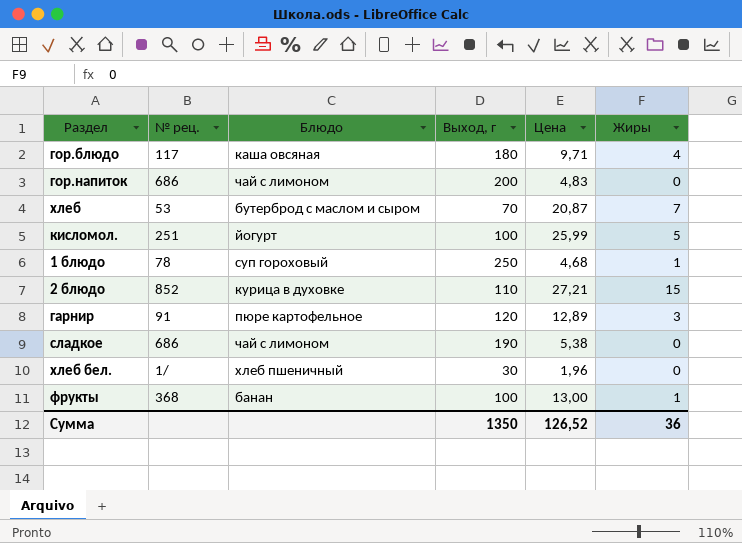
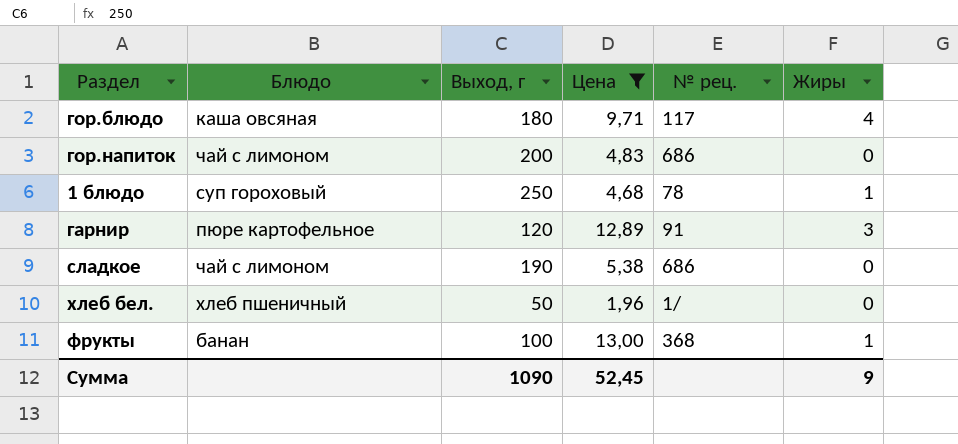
filter: none -> Цена <= 13,00
column № рец. | position: 2 -> 5
хлеб бел. | Выход, г: 30 -> 50
Сумма | Выход, г: 1350 -> 1090
Сумма | Цена: 126,52 -> 52,45
Сумма | Жиры: 36 -> 9

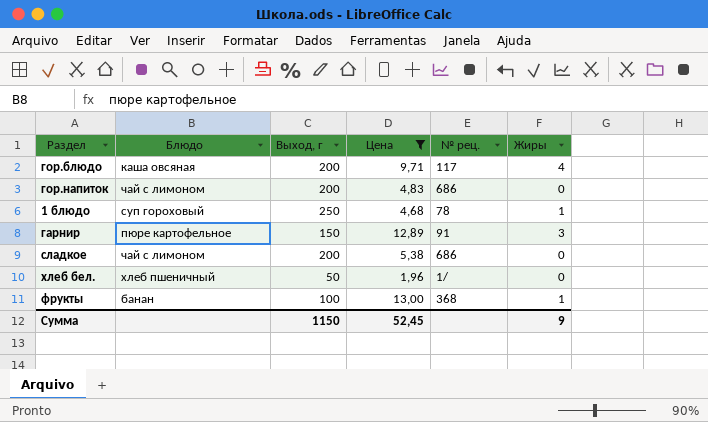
гор.блюдо | Выход, г: 180 -> 200
гарнир | Выход, г: 120 -> 150
сладкое | Выход, г: 190 -> 200
Сумма | Выход, г: 1090 -> 1150

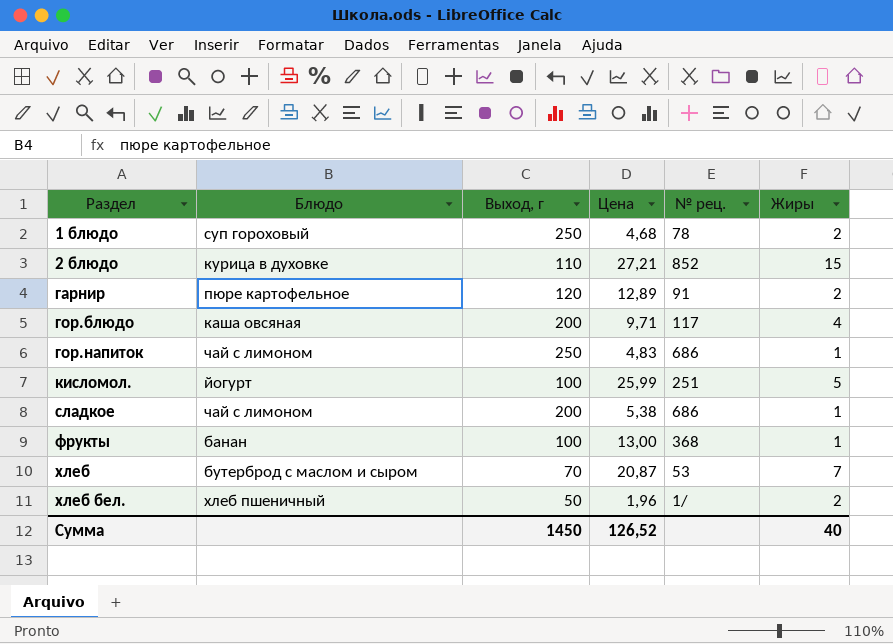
filter: Цена <= 13,00 -> none
row order: none -> Раздел ascending
1 блюдо | Жиры: 1 -> 2
гарнир | Выход, г: 150 -> 120
гарнир | Жиры: 3 -> 2
гор.напиток | Выход, г: 200 -> 250
гор.напиток | Жиры: 0 -> 1
сладкое | Жиры: 0 -> 1
хлеб бел. | Жиры: 0 -> 2
Сумма | Выход, г: 1150 -> 1450
Сумма | Цена: 52,45 -> 126,52
Сумма | Жиры: 9 -> 40

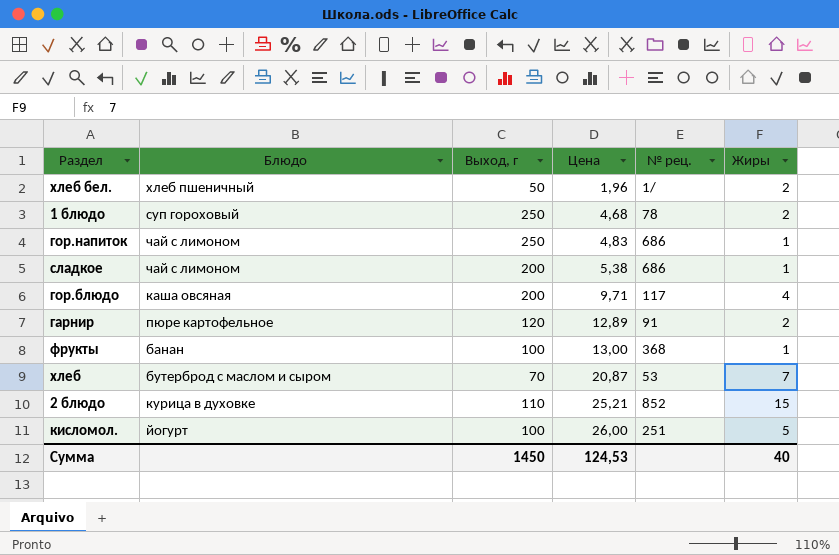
row order: Раздел ascending -> Цена ascending
2 блюдо | Цена: 27,21 -> 25,21
кисломол. | Цена: 25,99 -> 26,00
Сумма | Цена: 126,52 -> 124,53

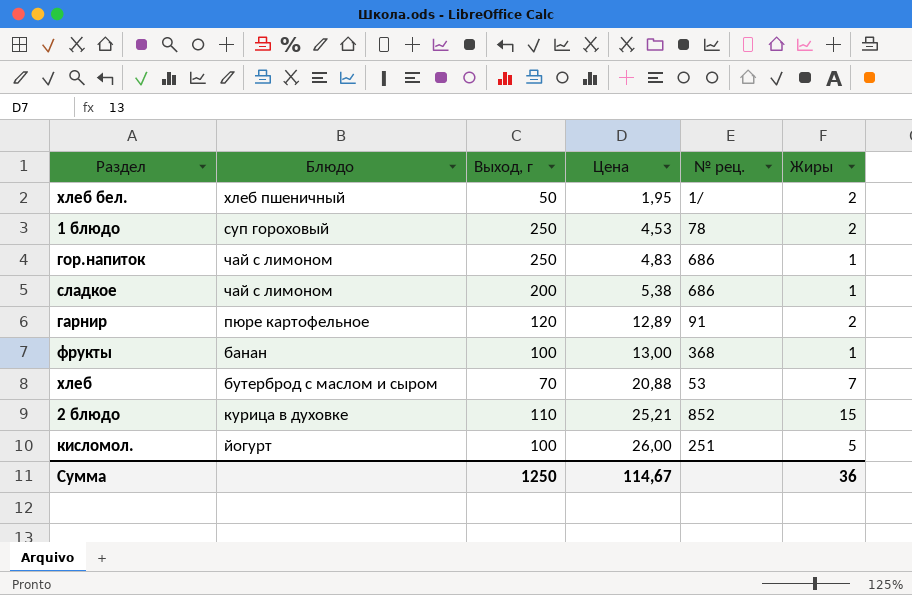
row гор.блюдо: каша овсяная | 200 | 9,71 | 117 | 4 -> none
хлеб бел. | Цена: 1,96 -> 1,95
1 блюдо | Цена: 4,68 -> 4,53
хлеб | Цена: 20,87 -> 20,88
Сумма | Выход, г: 1450 -> 1250
Сумма | Цена: 124,53 -> 114,67
Сумма | Жиры: 40 -> 36

